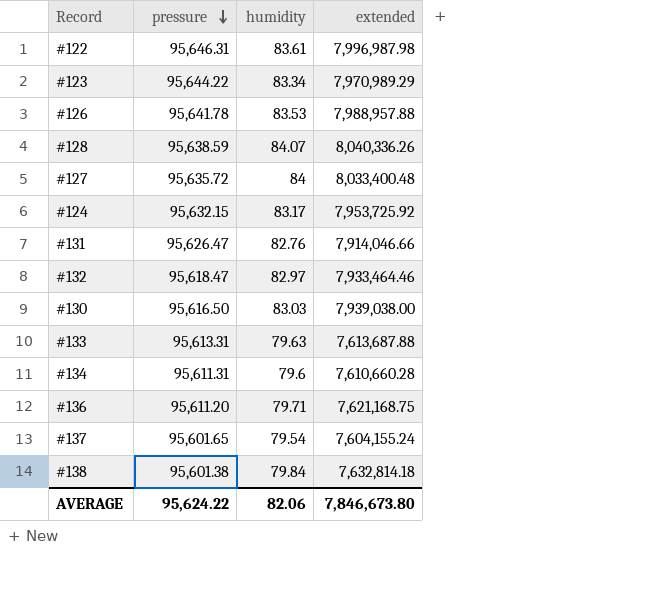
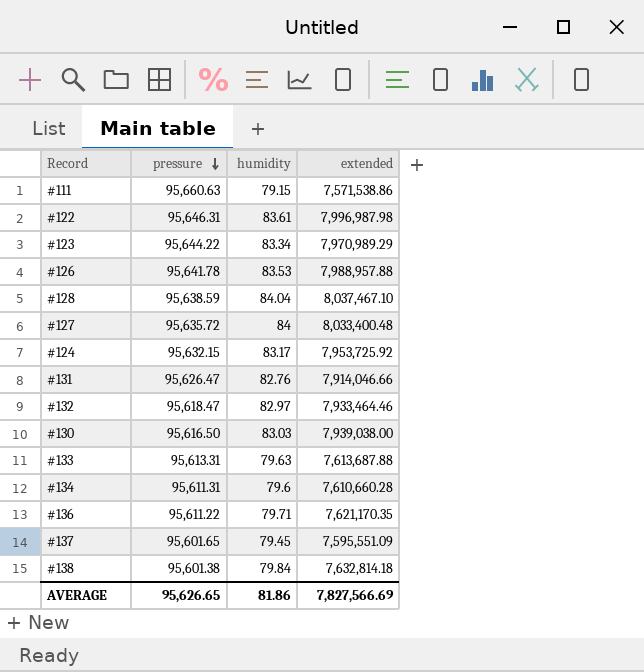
row #111: none -> 95,660.63 | 79.15 | 7,571,538.86
#128 | humidity: 84.07 -> 84.04
#128 | extended: 8,040,336.26 -> 8,037,467.10
#136 | pressure: 95,611.20 -> 95,611.22
#136 | extended: 7,621,168.75 -> 7,621,170.35
#137 | humidity: 79.54 -> 79.45
#137 | extended: 7,604,155.24 -> 7,595,551.09
AVERAGE | pressure: 95,624.22 -> 95,626.65
AVERAGE | humidity: 82.06 -> 81.86
AVERAGE | extended: 7,846,673.80 -> 7,827,566.69

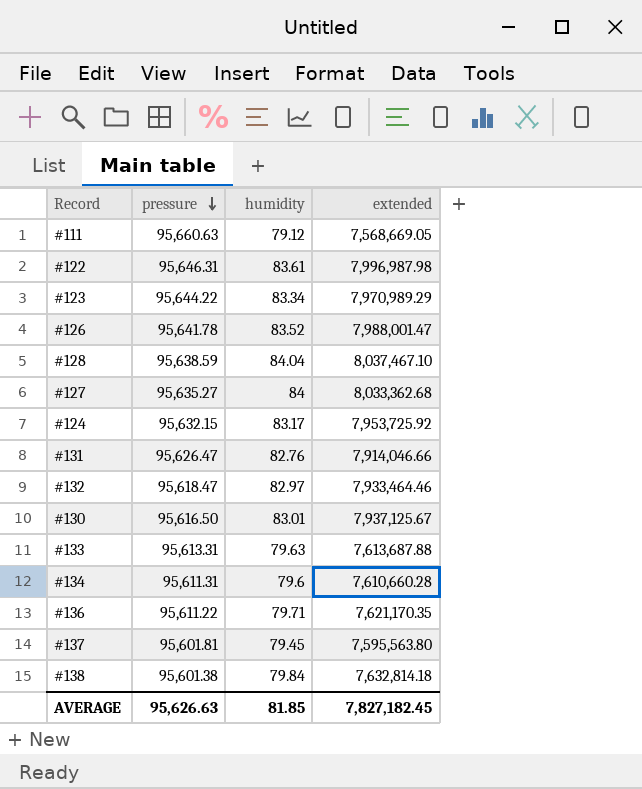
#111 | humidity: 79.15 -> 79.12
#111 | extended: 7,571,538.86 -> 7,568,669.05
#126 | humidity: 83.53 -> 83.52
#126 | extended: 7,988,957.88 -> 7,988,001.47
#127 | pressure: 95,635.72 -> 95,635.27
#127 | extended: 8,033,400.48 -> 8,033,362.68
#130 | humidity: 83.03 -> 83.01
#130 | extended: 7,939,038.00 -> 7,937,125.67
#137 | pressure: 95,601.65 -> 95,601.81
#137 | extended: 7,595,551.09 -> 7,595,563.80
AVERAGE | pressure: 95,626.65 -> 95,626.63
AVERAGE | humidity: 81.86 -> 81.85
AVERAGE | extended: 7,827,566.69 -> 7,827,182.45

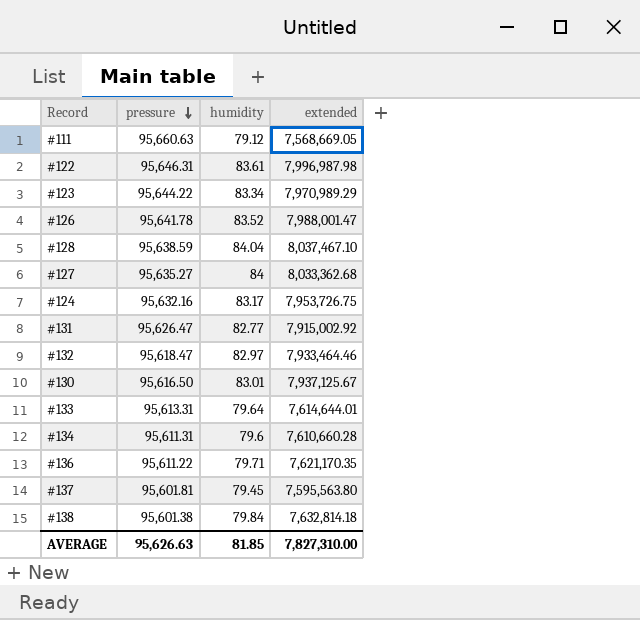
#124 | pressure: 95,632.15 -> 95,632.16
#124 | extended: 7,953,725.92 -> 7,953,726.75
#131 | humidity: 82.76 -> 82.77
#131 | extended: 7,914,046.66 -> 7,915,002.92
#133 | humidity: 79.63 -> 79.64
#133 | extended: 7,613,687.88 -> 7,614,644.01
AVERAGE | extended: 7,827,182.45 -> 7,827,310.00

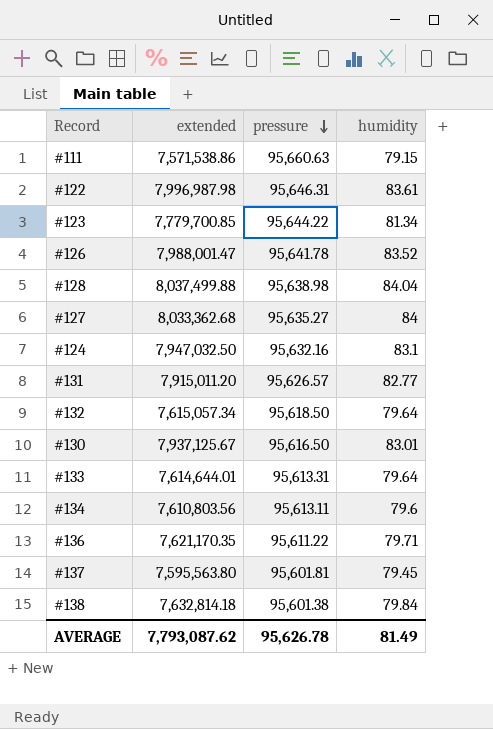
column extended | position: 4 -> 2
#111 | extended: 7,568,669.05 -> 7,571,538.86
#111 | humidity: 79.12 -> 79.15
#123 | extended: 7,970,989.29 -> 7,779,700.85
#123 | humidity: 83.34 -> 81.34
#128 | extended: 8,037,467.10 -> 8,037,499.88
#128 | pressure: 95,638.59 -> 95,638.98
#124 | extended: 7,953,726.75 -> 7,947,032.50
#124 | humidity: 83.17 -> 83.1
#131 | extended: 7,915,002.92 -> 7,915,011.20
#131 | pressure: 95,626.47 -> 95,626.57
#132 | extended: 7,933,464.46 -> 7,615,057.34
#132 | pressure: 95,618.47 -> 95,618.50
#132 | humidity: 82.97 -> 79.64
#134 | extended: 7,610,660.28 -> 7,610,803.56
#134 | pressure: 95,611.31 -> 95,613.11
AVERAGE | extended: 7,827,310.00 -> 7,793,087.62
AVERAGE | pressure: 95,626.63 -> 95,626.78
AVERAGE | humidity: 81.85 -> 81.49

